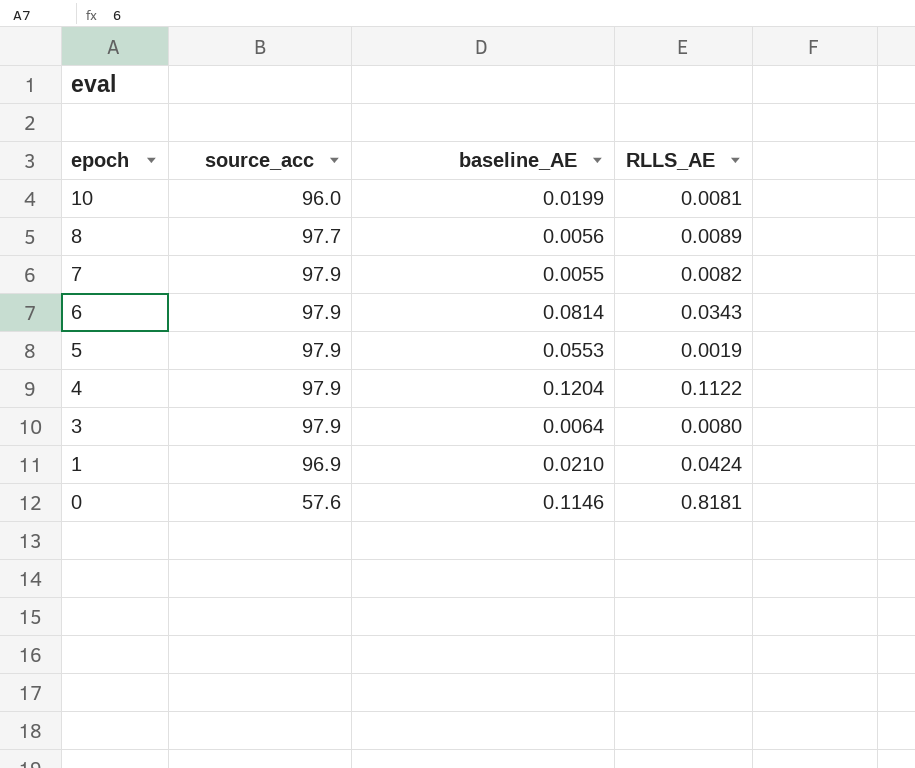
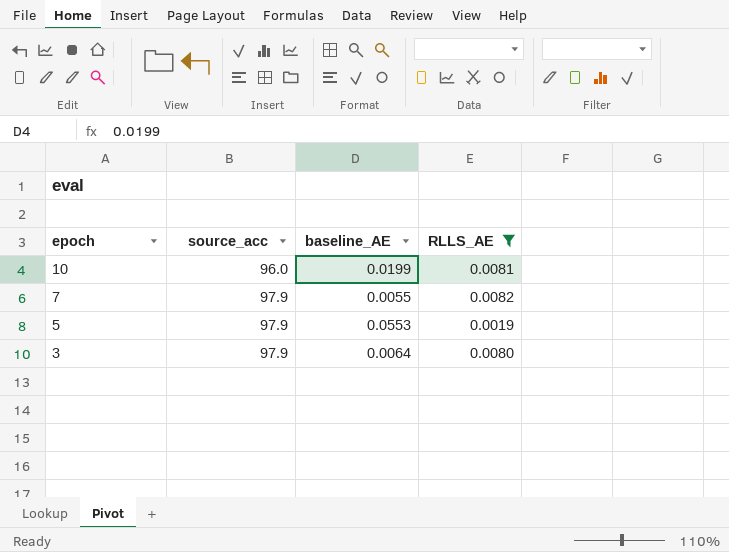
filter: none -> RLLS_AE <= 0.0082

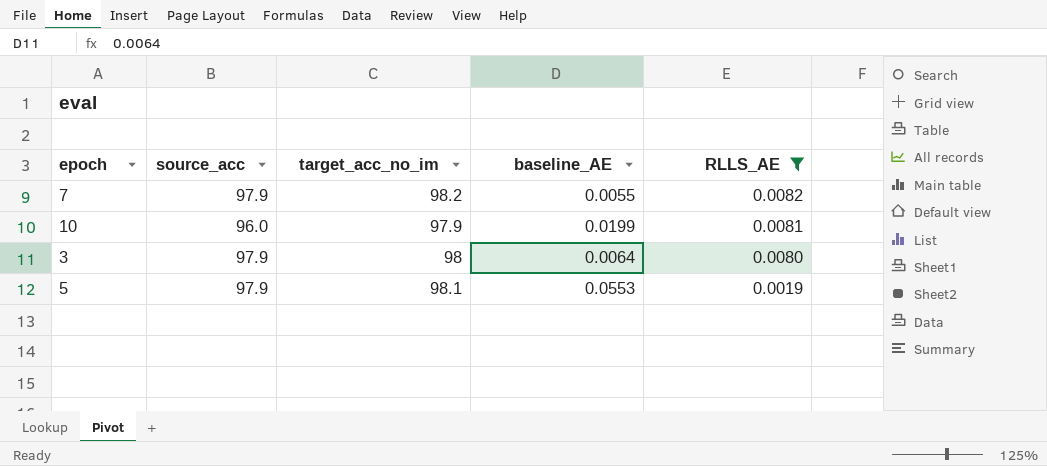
row order: epoch descending -> RLLS_AE descending
column target_acc_no_im | position: none -> 3

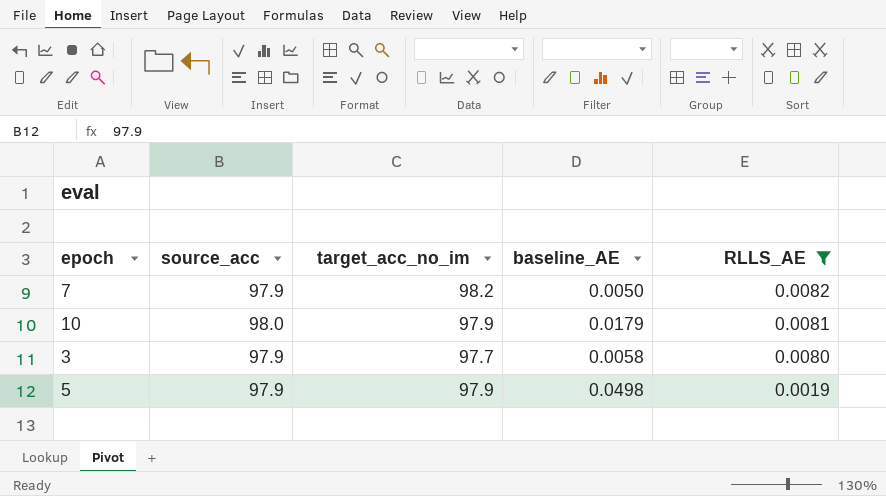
7 | baseline_AE: 0.0055 -> 0.0050
10 | source_acc: 96.0 -> 98.0
10 | baseline_AE: 0.0199 -> 0.0179
3 | target_acc_no_im: 98 -> 97.7
3 | baseline_AE: 0.0064 -> 0.0058
5 | target_acc_no_im: 98.1 -> 97.9
5 | baseline_AE: 0.0553 -> 0.0498

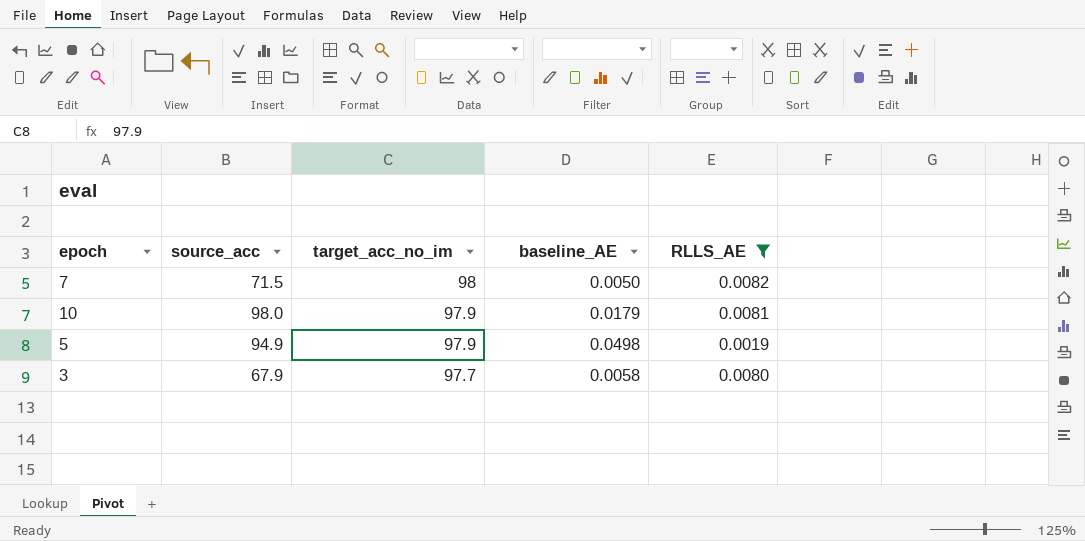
row order: RLLS_AE descending -> target_acc_no_im descending
7 | source_acc: 97.9 -> 71.5
7 | target_acc_no_im: 98.2 -> 98
5 | source_acc: 97.9 -> 94.9
3 | source_acc: 97.9 -> 67.9

